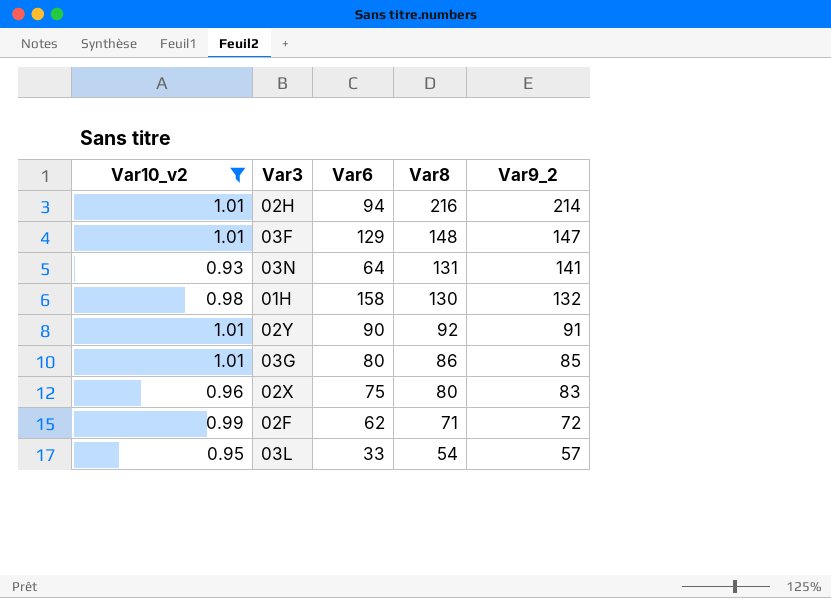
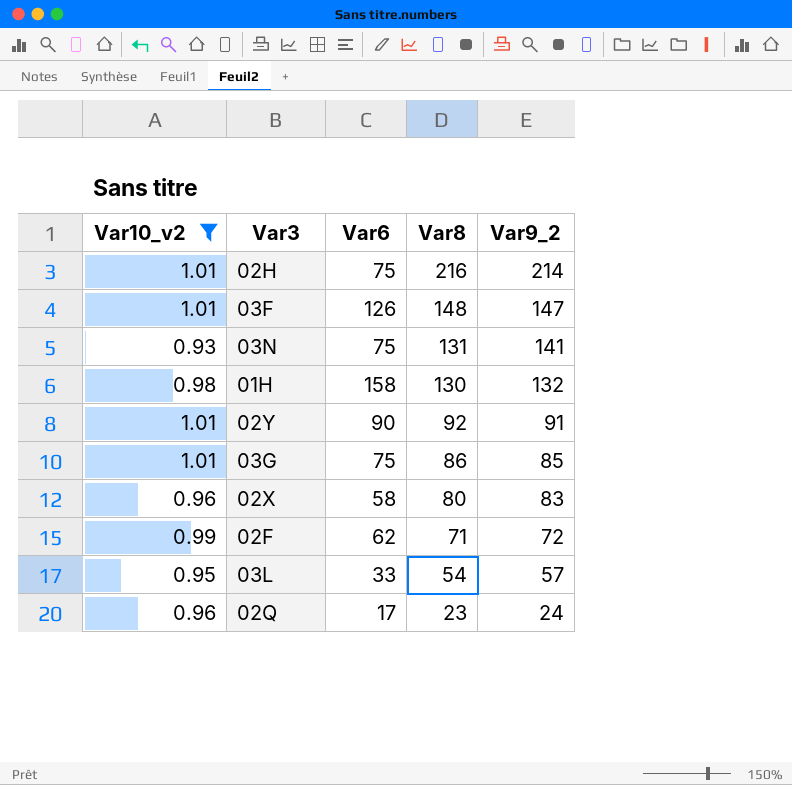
02H | Var6: 94 -> 75
03F | Var6: 129 -> 126
03N | Var6: 64 -> 75
03G | Var6: 80 -> 75
02X | Var6: 75 -> 58
row 02Q: none -> 0.96 | 17 | 23 | 24

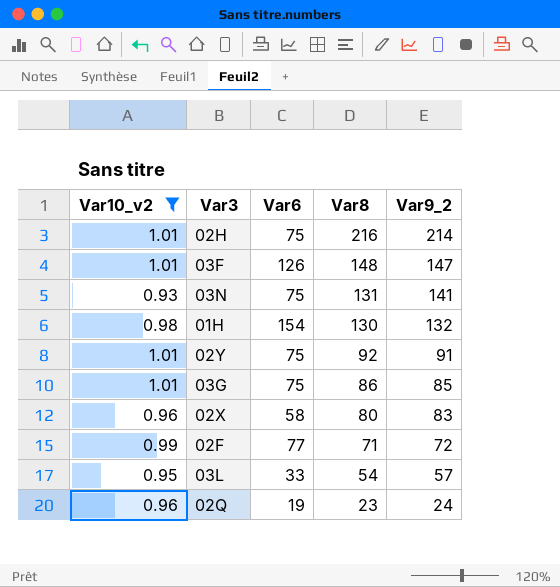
01H | Var6: 158 -> 154
02Y | Var6: 90 -> 75
02F | Var6: 62 -> 77
02Q | Var6: 17 -> 19

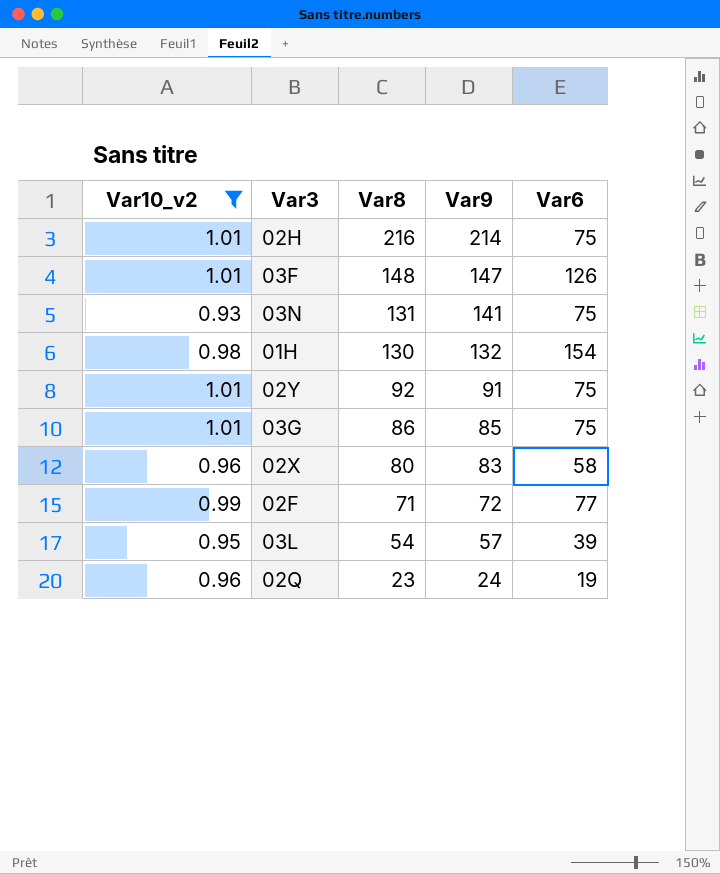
column name: Var9_2 -> Var9
column Var6 | position: 3 -> 5
03L | Var6: 33 -> 39

